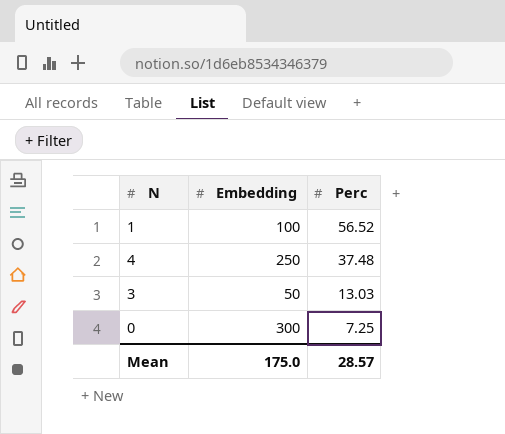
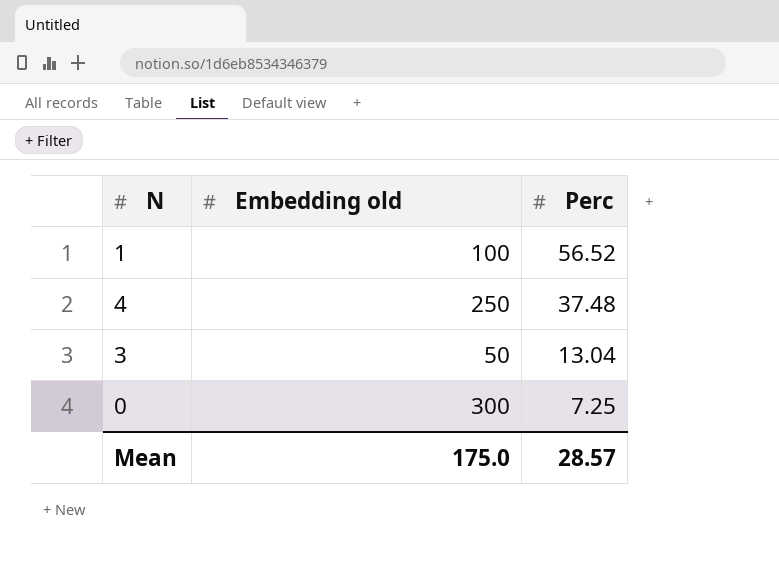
column name: Embedding -> Embedding old
3 | Perc: 13.03 -> 13.04

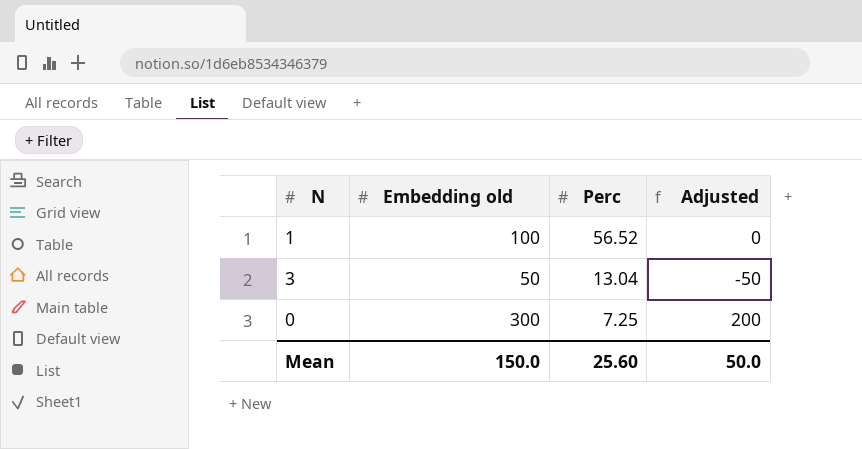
column Adjusted | formula: none -> [Embedding old] - 100
row 4: 250 | 37.48 -> none
Mean | Embedding old: 175.0 -> 150.0
Mean | Perc: 28.57 -> 25.60

